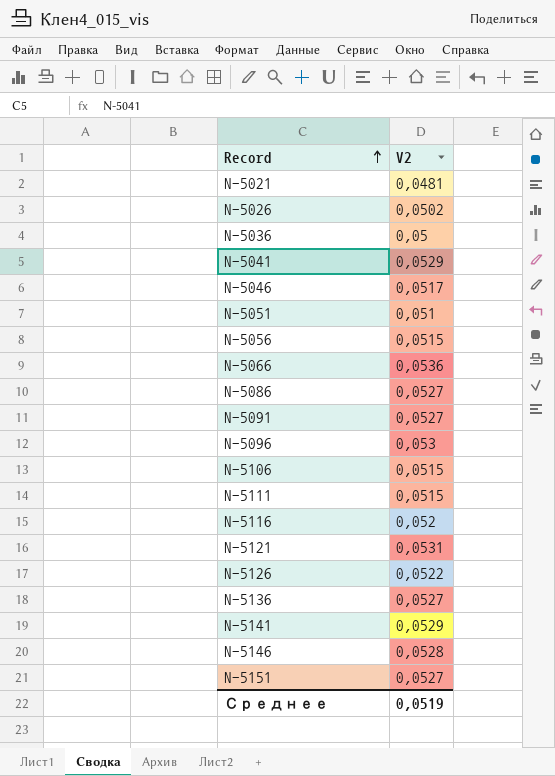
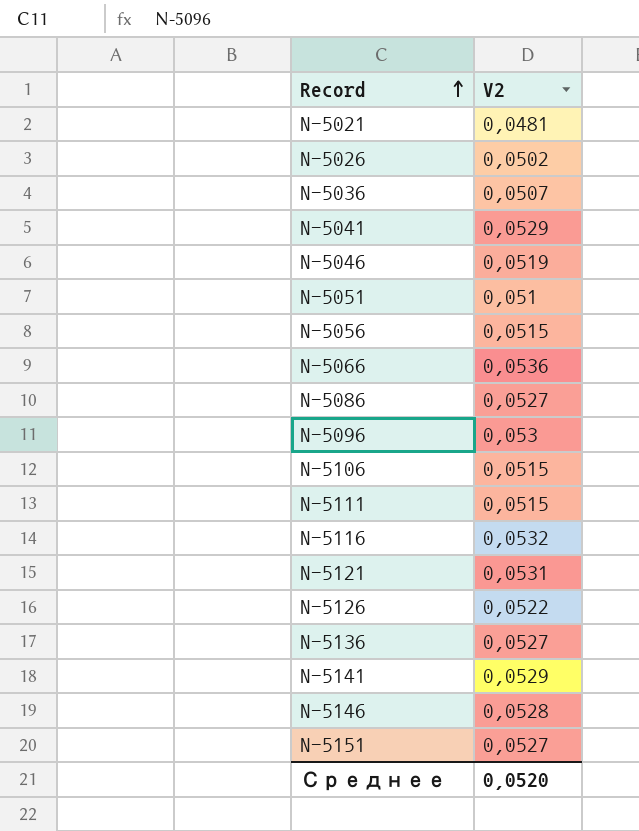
row N-5091: 0,0527 -> none
N-5036 | V2: 0,05 -> 0,0507
N-5046 | V2: 0,0517 -> 0,0519
N-5116 | V2: 0,052 -> 0,0532
Среднее | V2: 0,0519 -> 0,0520

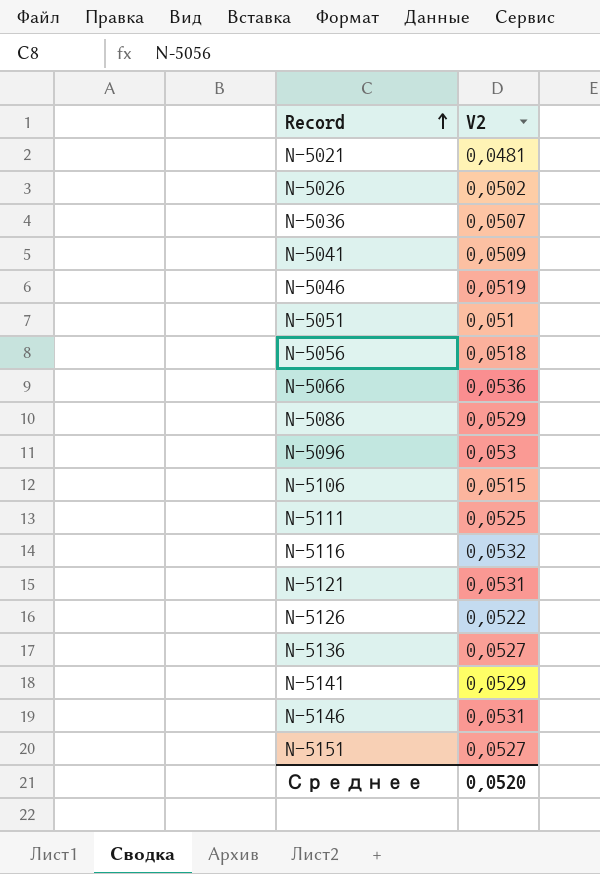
N-5041 | V2: 0,0529 -> 0,0509
N-5056 | V2: 0,0515 -> 0,0518
N-5086 | V2: 0,0527 -> 0,0529
N-5111 | V2: 0,0515 -> 0,0525
N-5146 | V2: 0,0528 -> 0,0531

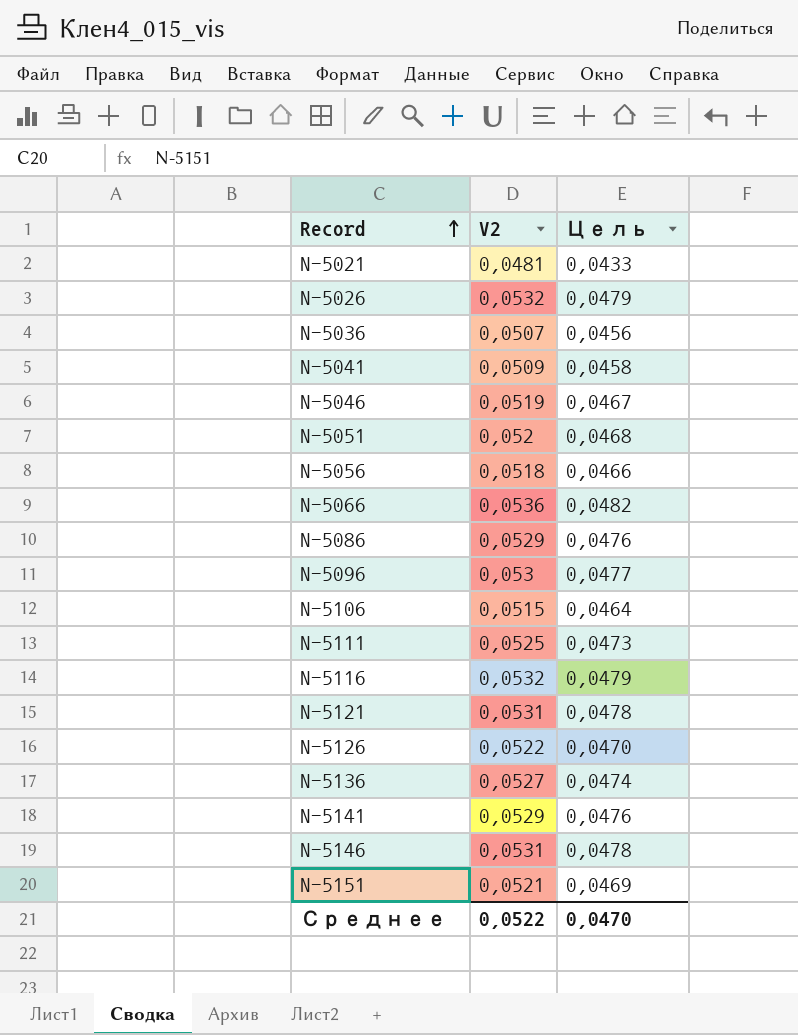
column Цель | formula: none -> [V2] * 0,9
N-5026 | V2: 0,0502 -> 0,0532
N-5051 | V2: 0,051 -> 0,052
N-5151 | V2: 0,0527 -> 0,0521
Среднее | V2: 0,0520 -> 0,0522

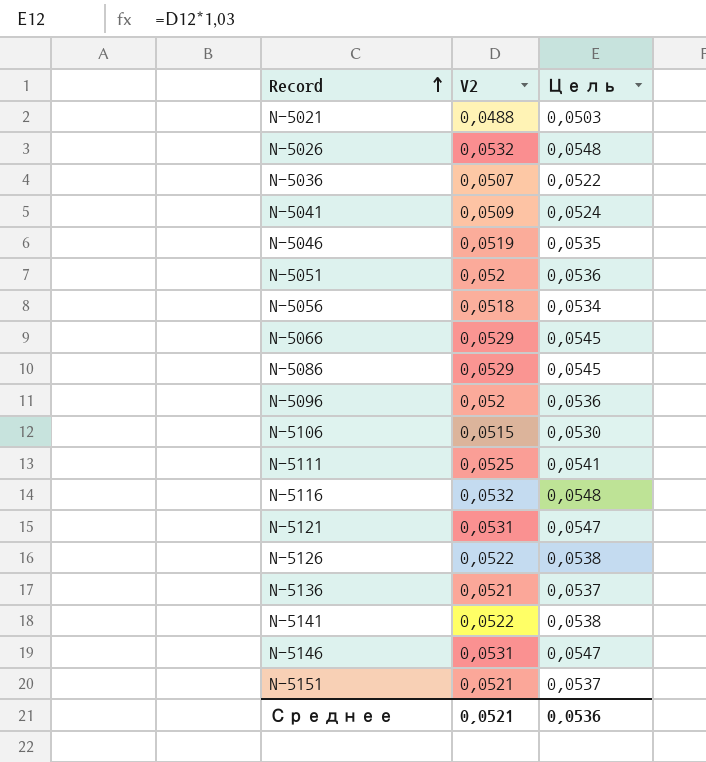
column Цель | formula: [V2] * 0,9 -> [V2] * 1,03
N-5021 | V2: 0,0481 -> 0,0488
N-5066 | V2: 0,0536 -> 0,0529
N-5096 | V2: 0,053 -> 0,052
N-5136 | V2: 0,0527 -> 0,0521
N-5141 | V2: 0,0529 -> 0,0522
Среднее | V2: 0,0522 -> 0,0521
Среднее | Цель: 0,0470 -> 0,0536

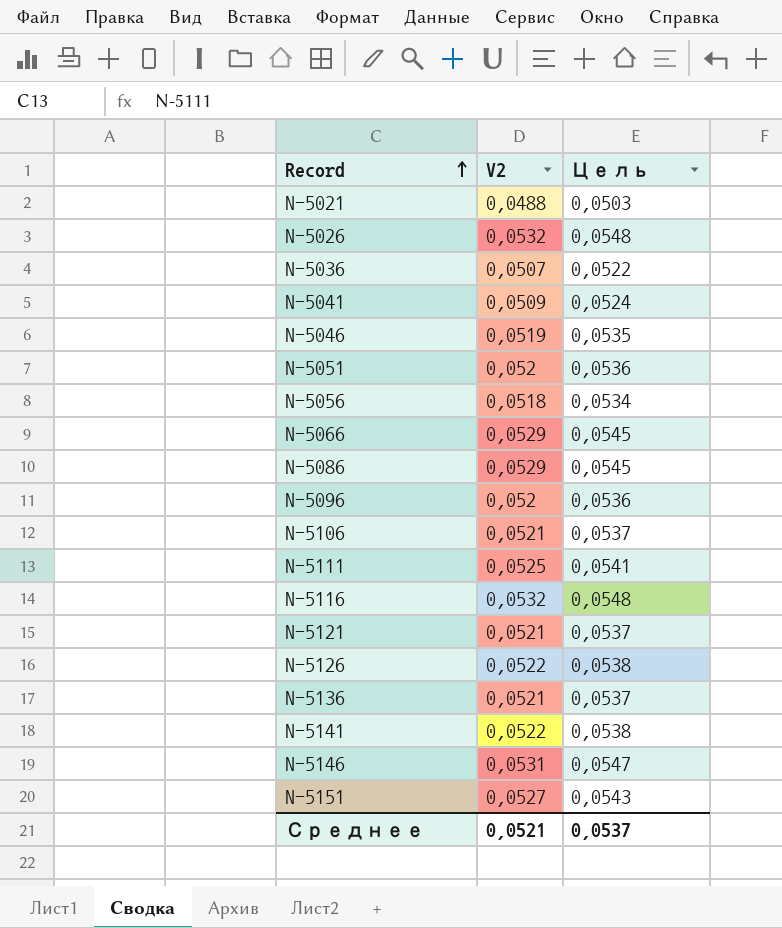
N-5106 | V2: 0,0515 -> 0,0521
N-5106 | Цель: 0,0530 -> 0,0537
N-5121 | V2: 0,0531 -> 0,0521
N-5121 | Цель: 0,0547 -> 0,0537
N-5151 | V2: 0,0521 -> 0,0527
N-5151 | Цель: 0,0537 -> 0,0543
Среднее | Цель: 0,0536 -> 0,0537

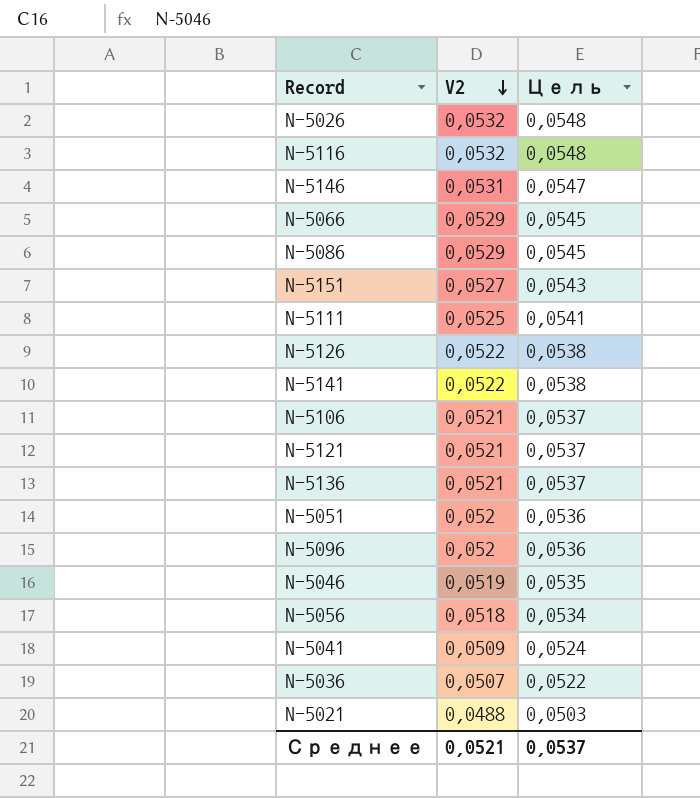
row order: Record ascending -> V2 descending

